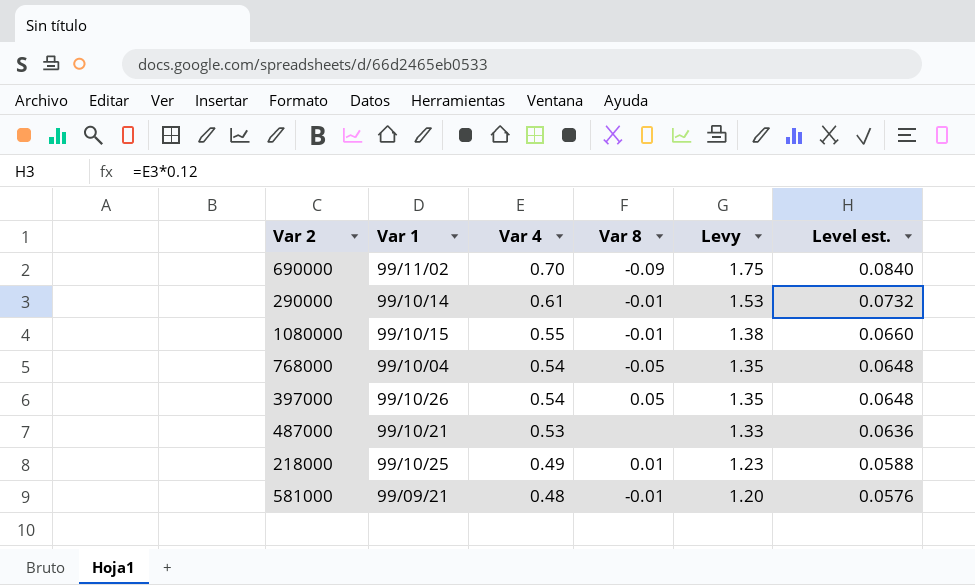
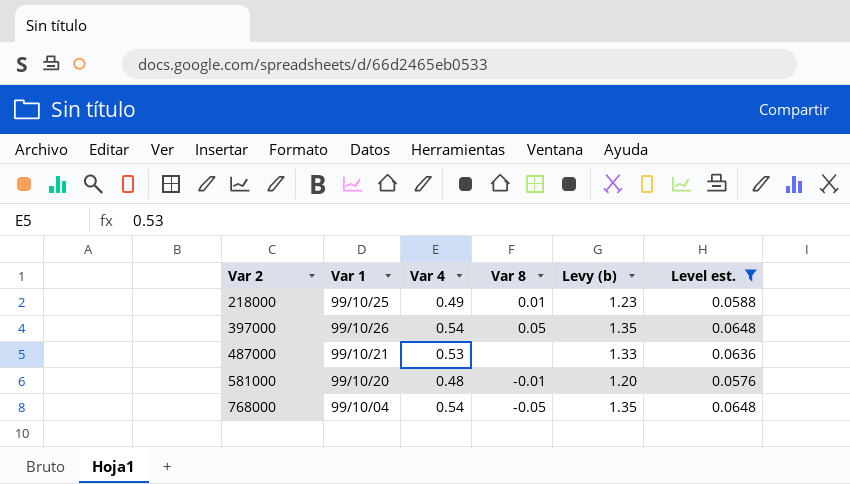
filter: none -> Level est. <= 0.0648
row order: Var 4 descending -> Var 2 ascending
column name: Levy -> Levy (b)
581000 | Var 1: 99/09/21 -> 99/10/20

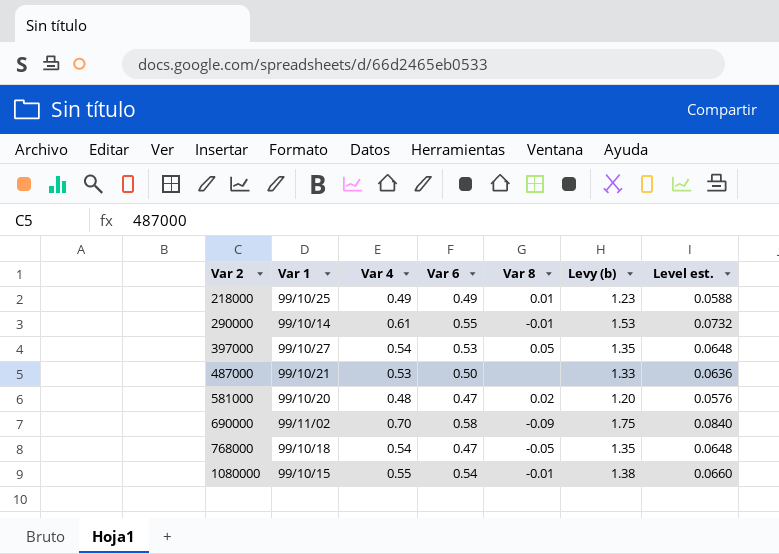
filter: Level est. <= 0.0648 -> none
column Var 6 | position: none -> 4
397000 | Var 1: 99/10/26 -> 99/10/27
581000 | Var 8: -0.01 -> 0.02
768000 | Var 1: 99/10/04 -> 99/10/18

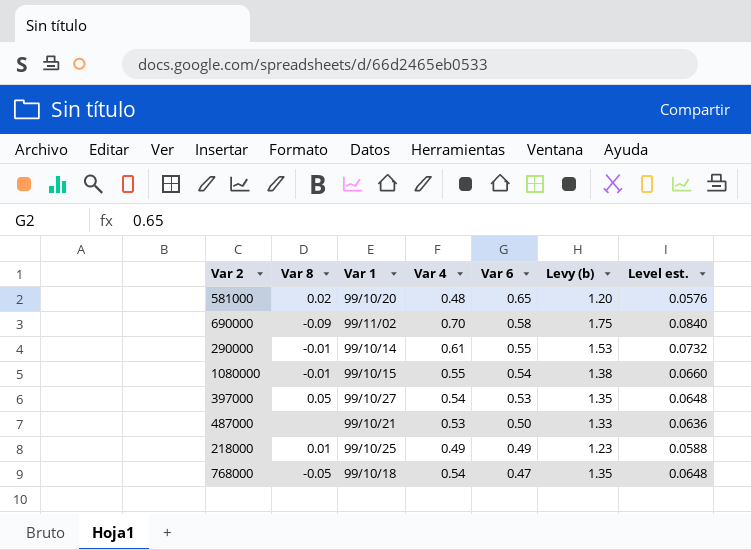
row order: Var 2 ascending -> Var 6 descending
column Var 8 | position: 5 -> 2
581000 | Var 6: 0.47 -> 0.65

